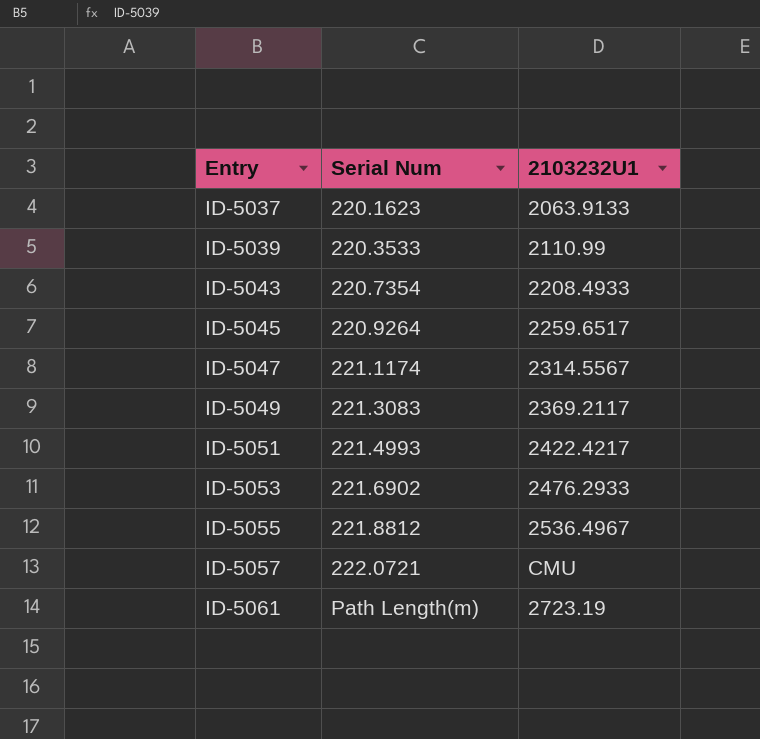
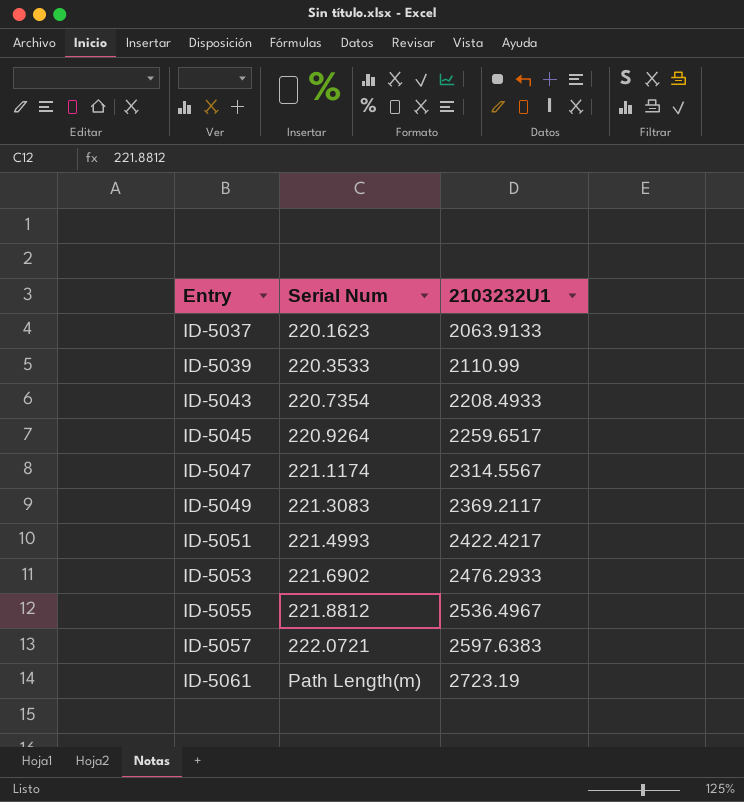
ID-5057 | 2103232U1: CMU -> 2597.6383

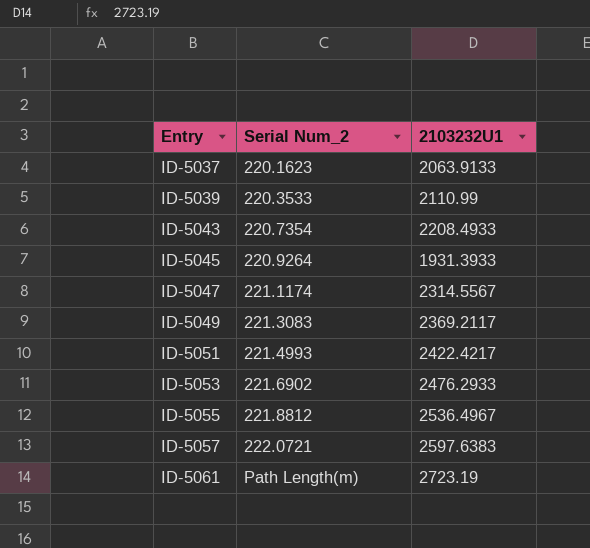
column name: Serial Num -> Serial Num_2
ID-5045 | 2103232U1: 2259.6517 -> 1931.3933

